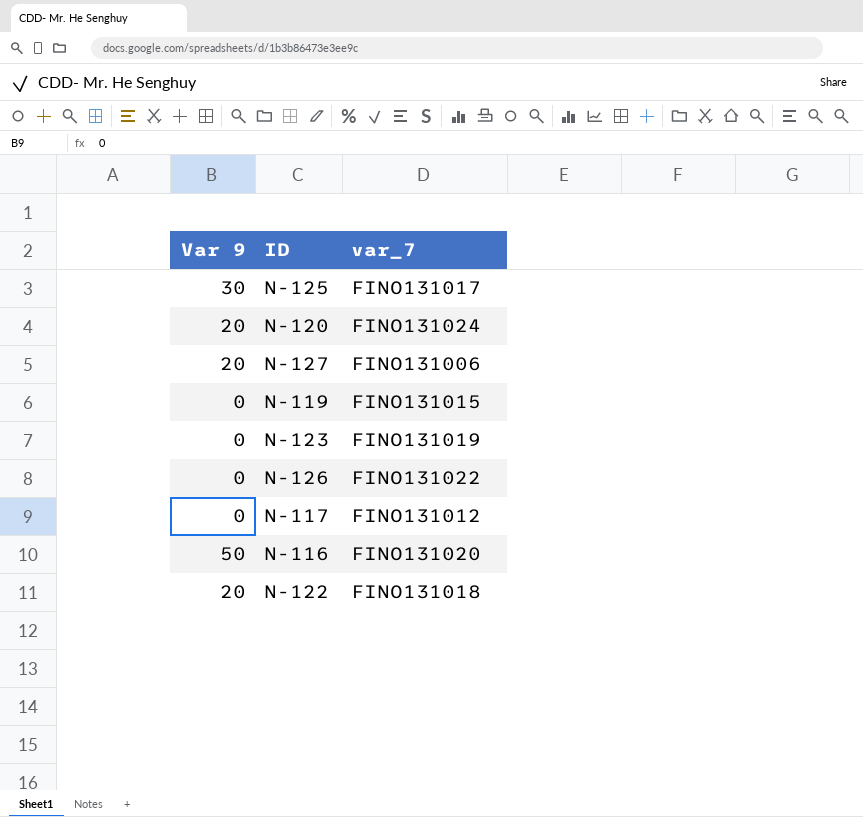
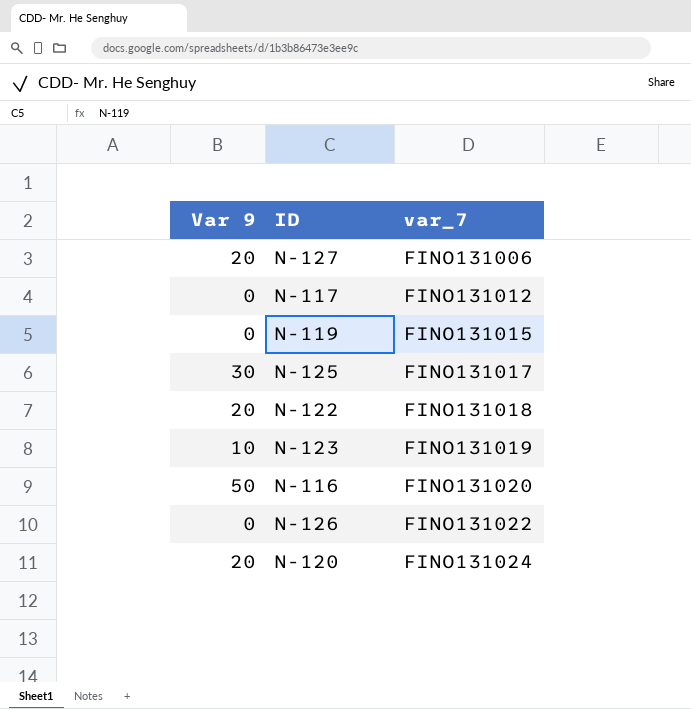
row order: none -> var_7 ascending
N-123 | Var 9: 0 -> 10

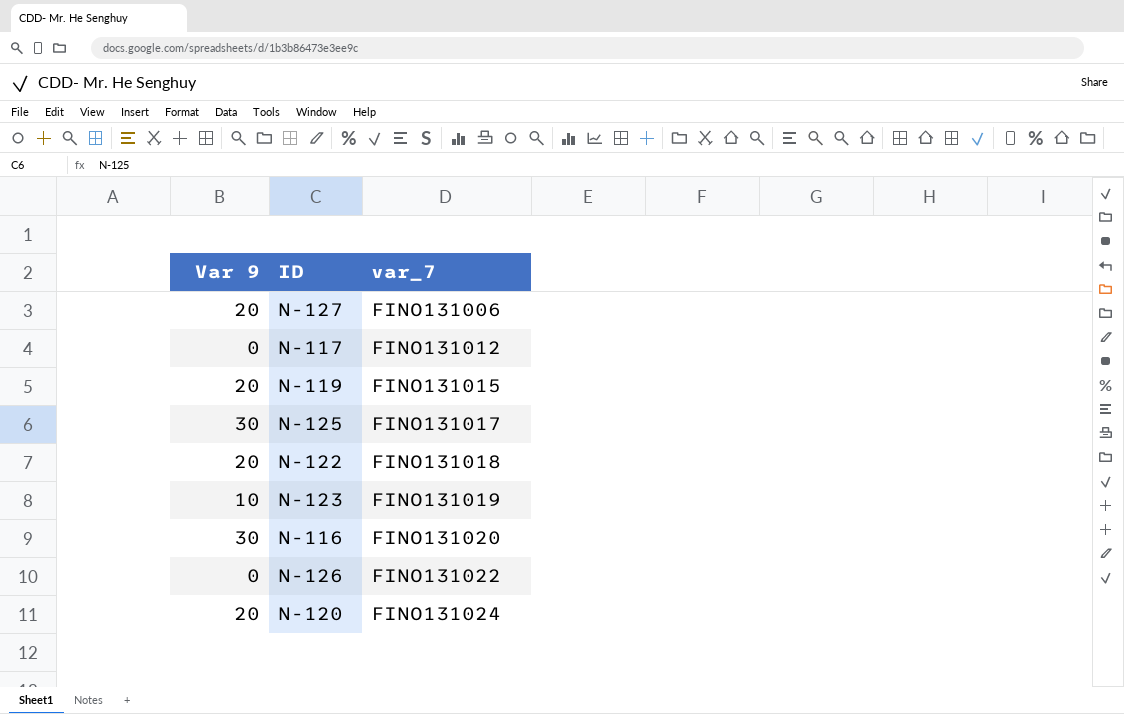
N-119 | Var 9: 0 -> 20
N-116 | Var 9: 50 -> 30

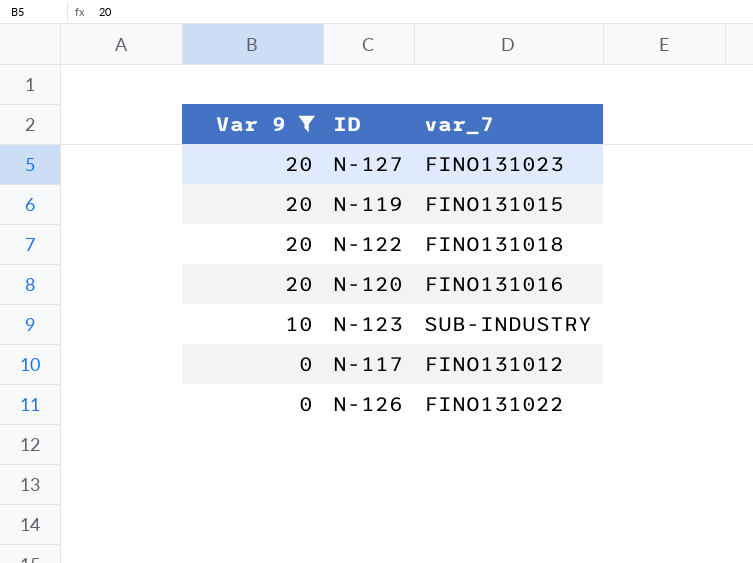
filter: none -> Var 9 != 30
row order: var_7 ascending -> Var 9 descending
N-127 | var_7: FINO131006 -> FINO131023
N-120 | var_7: FINO131024 -> FINO131016
N-123 | var_7: FINO131019 -> SUB-INDUSTRY

